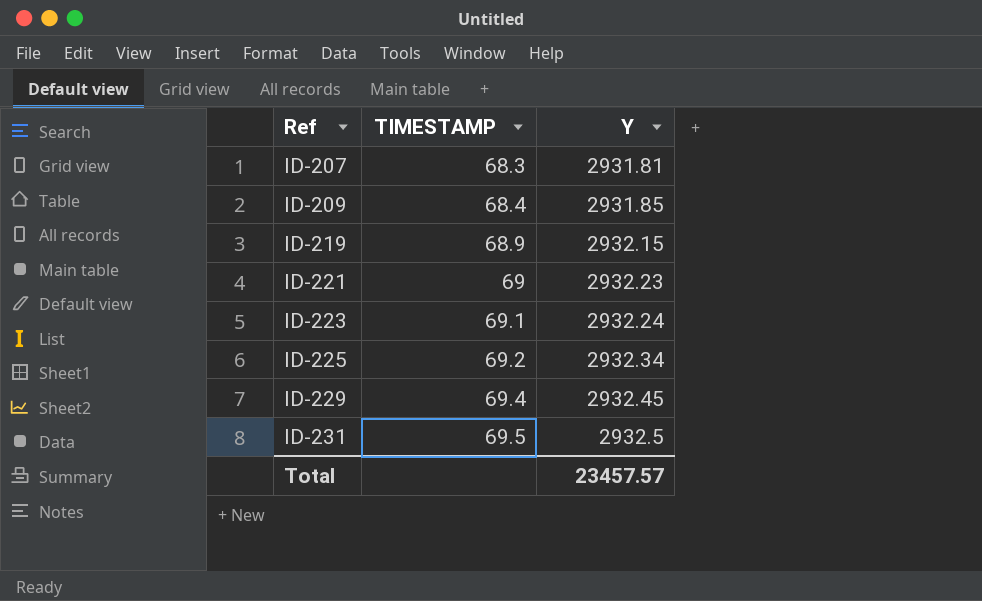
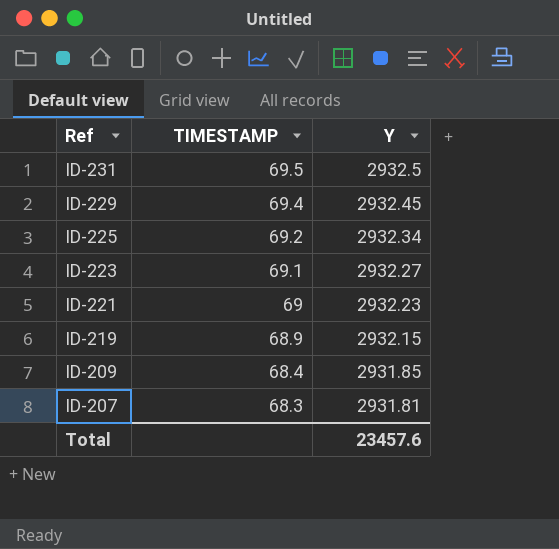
row order: Ref ascending -> Ref descending
ID-223 | Y: 2932.24 -> 2932.27
Total | Y: 23457.57 -> 23457.6

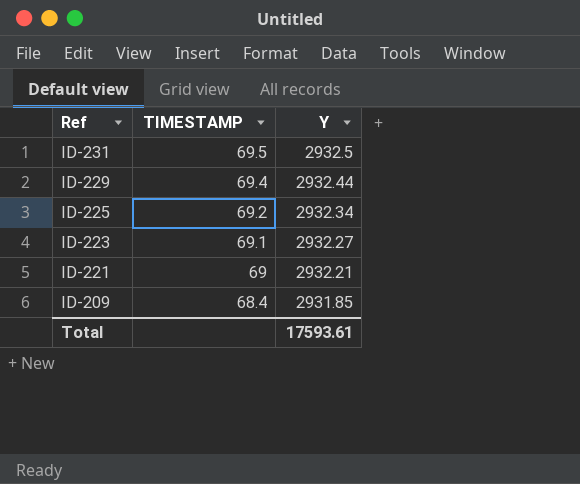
row ID-219: 68.9 | 2932.15 -> none
row ID-207: 68.3 | 2931.81 -> none
ID-229 | Y: 2932.45 -> 2932.44
ID-221 | Y: 2932.23 -> 2932.21
Total | Y: 23457.6 -> 17593.61

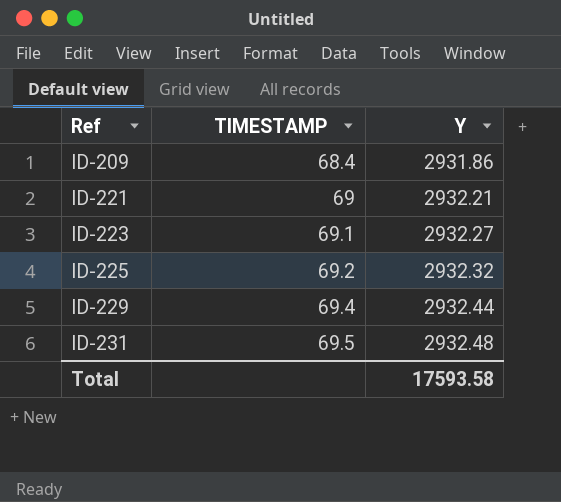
row order: Ref descending -> Ref ascending
ID-209 | Y: 2931.85 -> 2931.86
ID-225 | Y: 2932.34 -> 2932.32
ID-231 | Y: 2932.5 -> 2932.48
Total | Y: 17593.61 -> 17593.58

